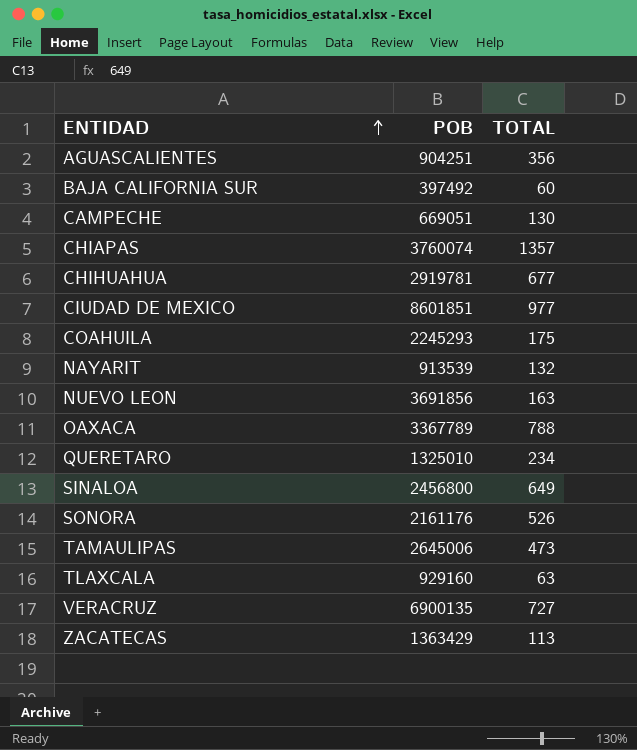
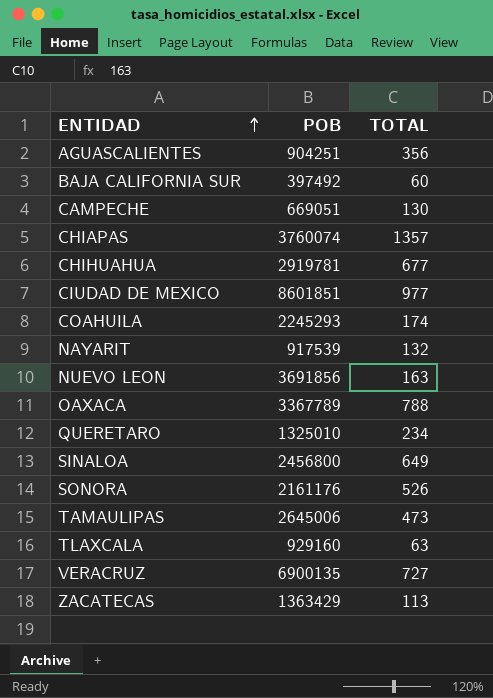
COAHUILA | TOTAL: 175 -> 174
NAYARIT | POB: 913539 -> 917539

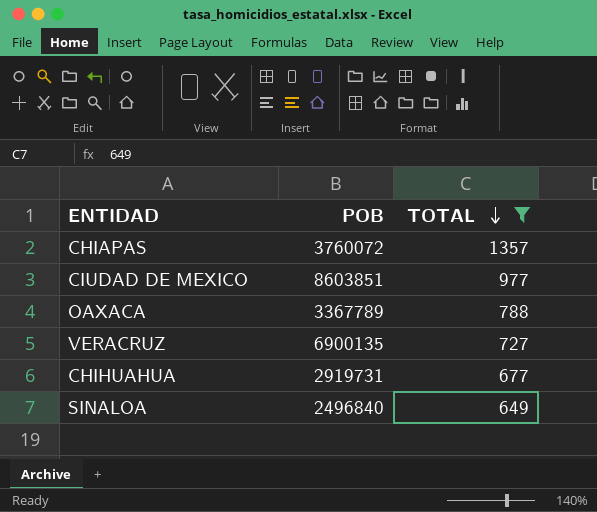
filter: none -> TOTAL >= 649
row order: ENTIDAD ascending -> TOTAL descending
CHIAPAS | POB: 3760074 -> 3760072
CIUDAD DE MEXICO | POB: 8601851 -> 8603851
CHIHUAHUA | POB: 2919781 -> 2919731
SINALOA | POB: 2456800 -> 2496840

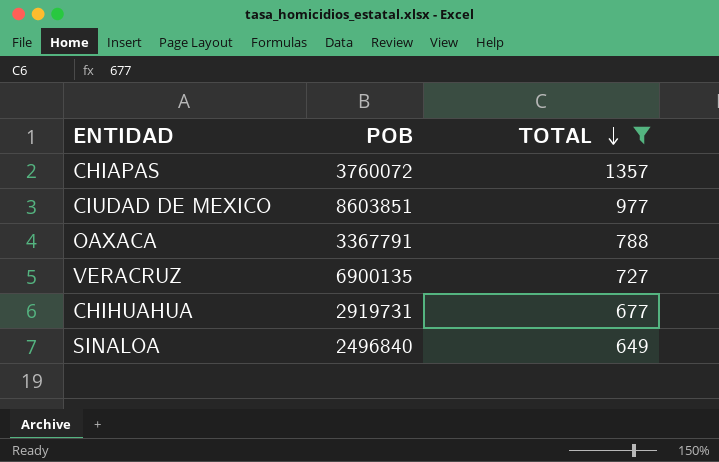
OAXACA | POB: 3367789 -> 3367791

